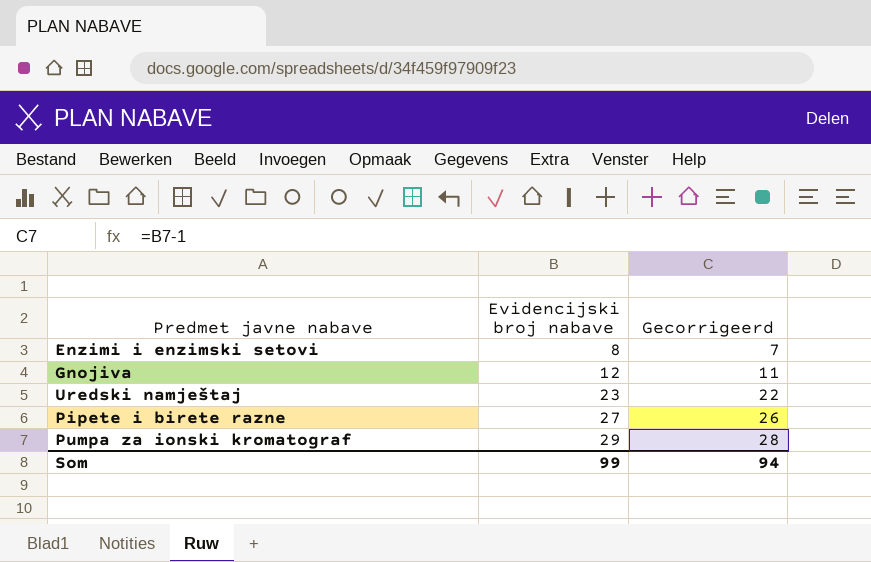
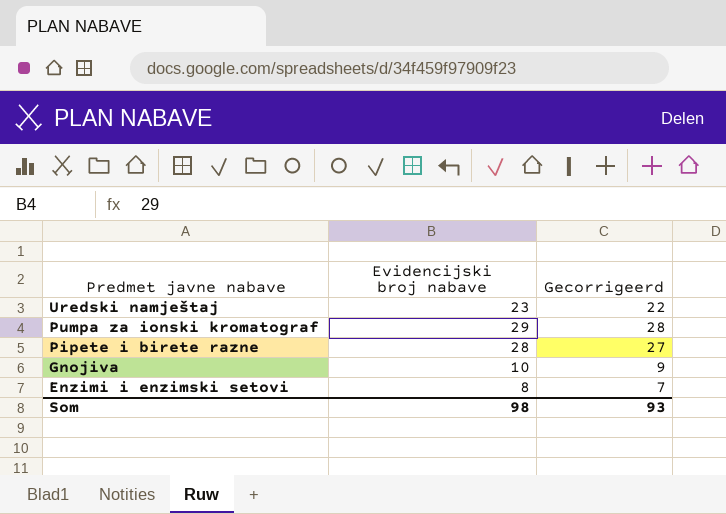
row order: Evidencijski broj nabave ascending -> Predmet javne nabave descending
Pipete i birete razne | Evidencijski broj nabave: 27 -> 28
Pipete i birete razne | Gecorrigeerd: 26 -> 27
Gnojiva | Evidencijski broj nabave: 12 -> 10
Gnojiva | Gecorrigeerd: 11 -> 9
Som | Evidencijski broj nabave: 99 -> 98
Som | Gecorrigeerd: 94 -> 93

